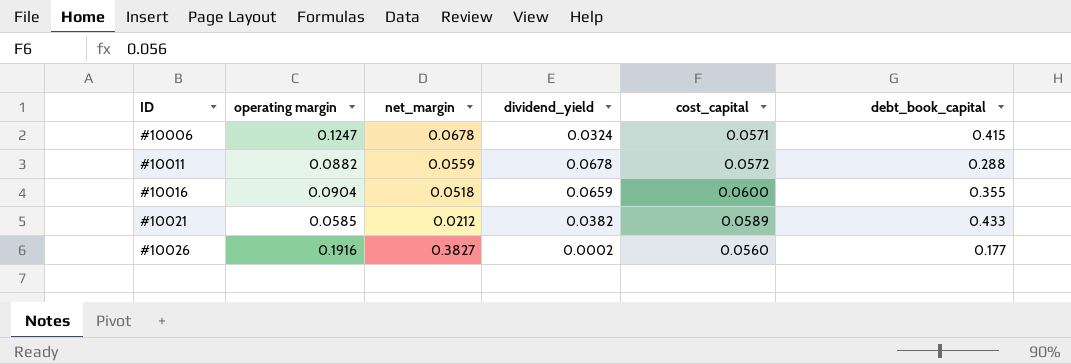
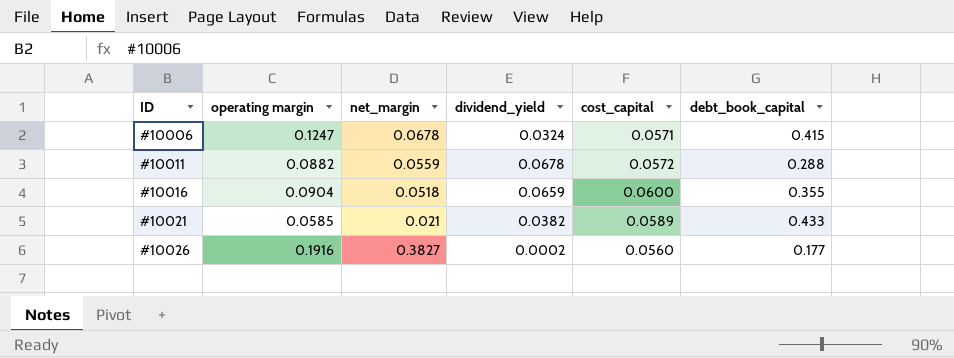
#10021 | net_margin: 0.0212 -> 0.021

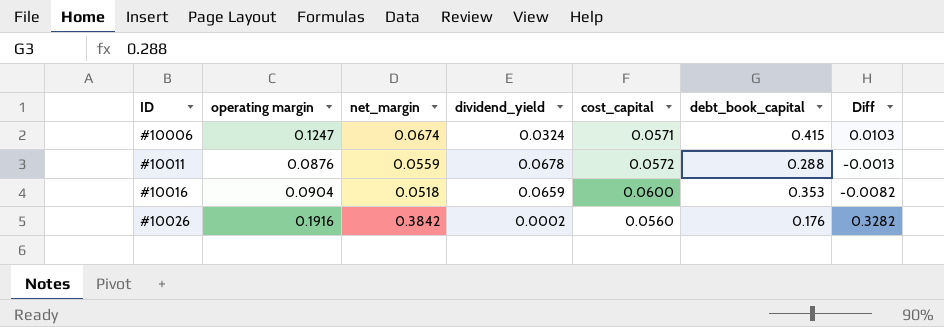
column Diff | formula: none -> [net_margin] - [cost_capital]
row #10021: 0.0585 | 0.021 | 0.0382 | 0.0589 | 0.433 -> none
#10006 | net_margin: 0.0678 -> 0.0674
#10011 | operating margin: 0.0882 -> 0.0876
#10016 | debt_book_capital: 0.355 -> 0.353
#10026 | net_margin: 0.3827 -> 0.3842
#10026 | debt_book_capital: 0.177 -> 0.176

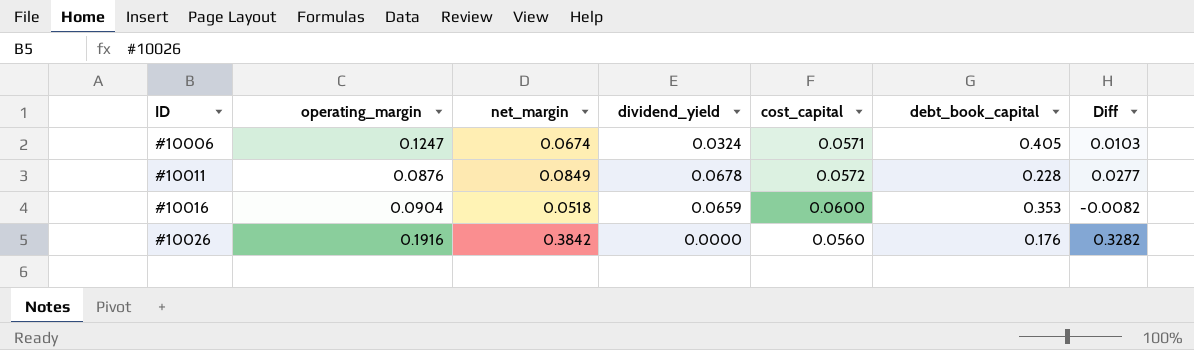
column name: operating margin -> operating_margin
#10006 | debt_book_capital: 0.415 -> 0.405
#10011 | net_margin: 0.0559 -> 0.0849
#10011 | debt_book_capital: 0.288 -> 0.228
#10011 | Diff: -0.0013 -> 0.0277
#10026 | dividend_yield: 0.0002 -> 0.0000

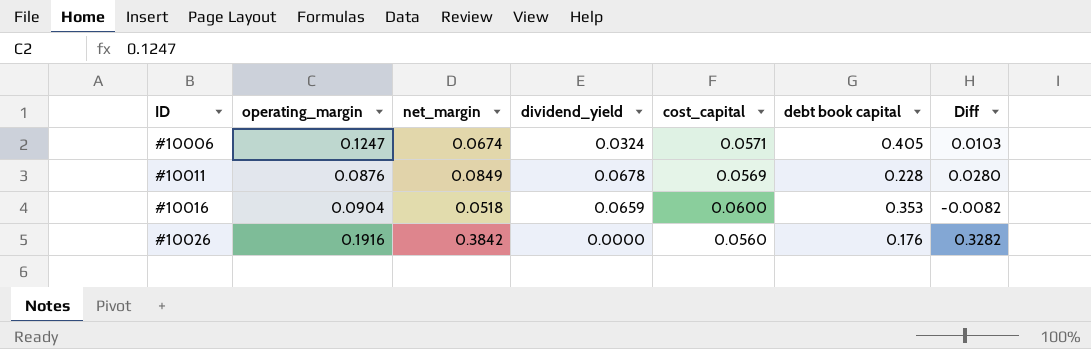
column name: debt_book_capital -> debt book capital
#10011 | cost_capital: 0.0572 -> 0.0569
#10011 | Diff: 0.0277 -> 0.0280

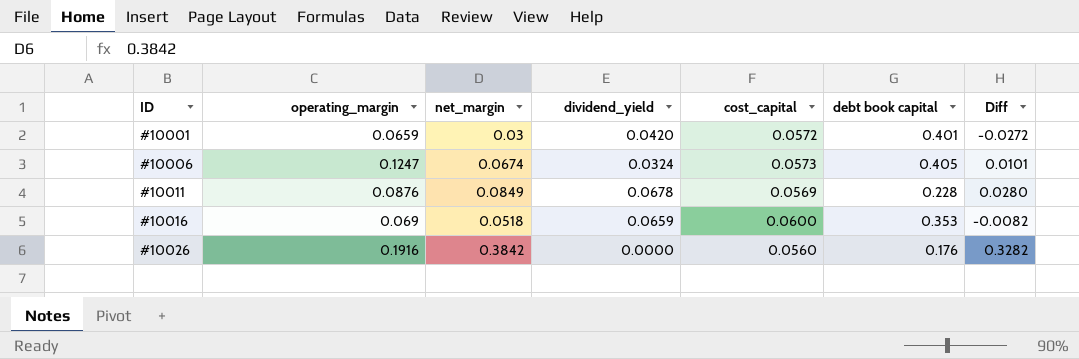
row #10001: none -> 0.0659 | 0.03 | 0.0420 | 0.0572 | 0.401 | -0.0272
#10006 | cost_capital: 0.0571 -> 0.0573
#10006 | Diff: 0.0103 -> 0.0101
#10016 | operating_margin: 0.0904 -> 0.069

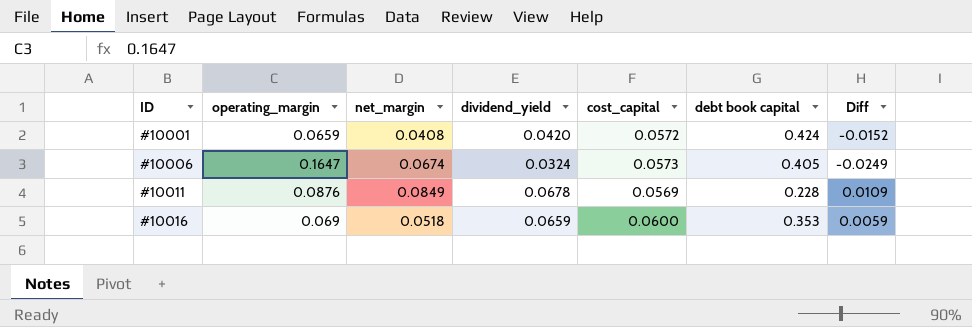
column Diff | formula: [net_margin] - [cost_capital] -> [dividend_yield] - [cost_capital]
row #10026: 0.1916 | 0.3842 | 0.0000 | 0.0560 | 0.176 | 0.3282 -> none
#10001 | net_margin: 0.03 -> 0.0408
#10001 | debt book capital: 0.401 -> 0.424
#10006 | operating_margin: 0.1247 -> 0.1647

